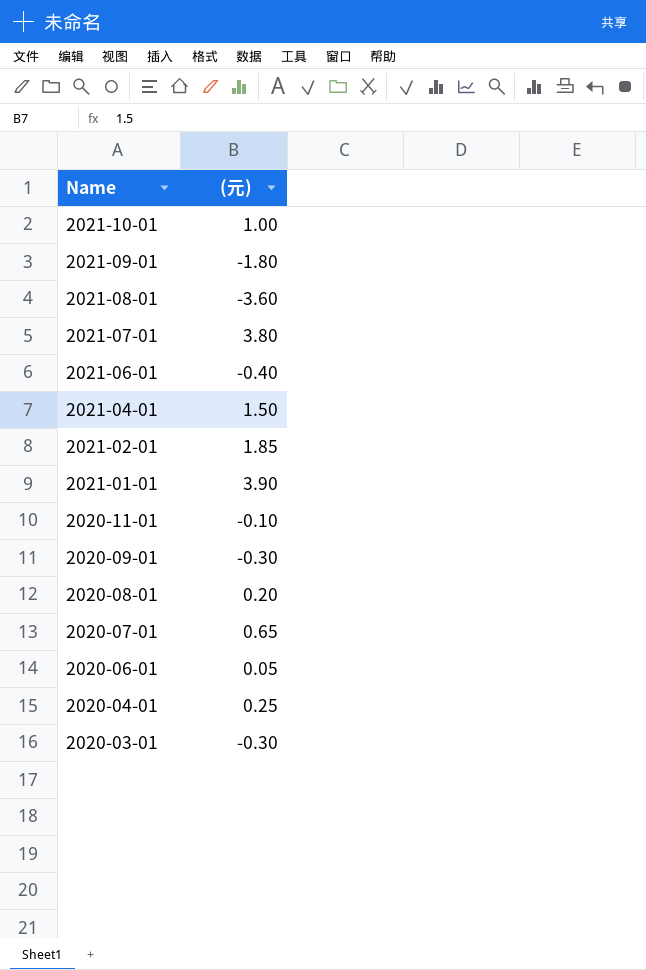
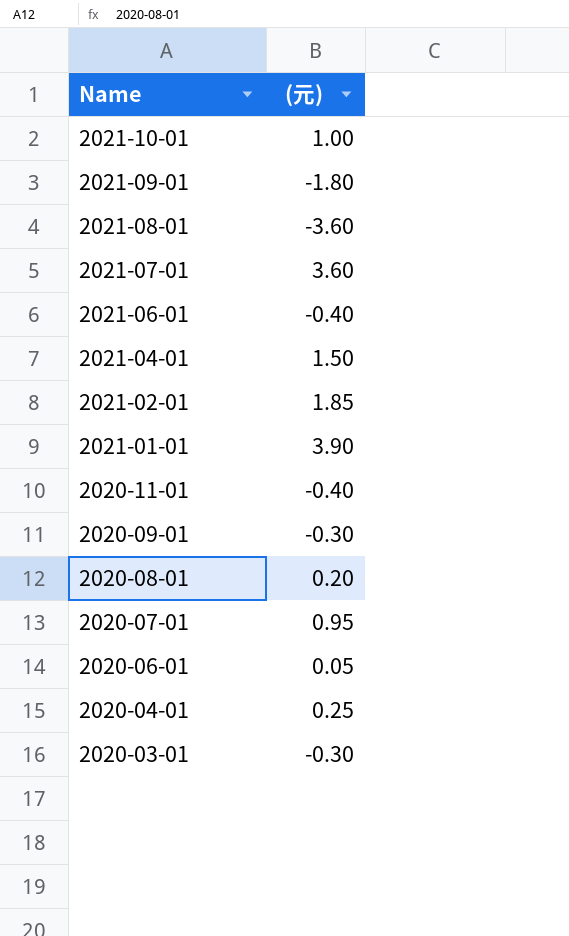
2021-07-01 | (元): 3.80 -> 3.60
2020-11-01 | (元): -0.10 -> -0.40
2020-07-01 | (元): 0.65 -> 0.95

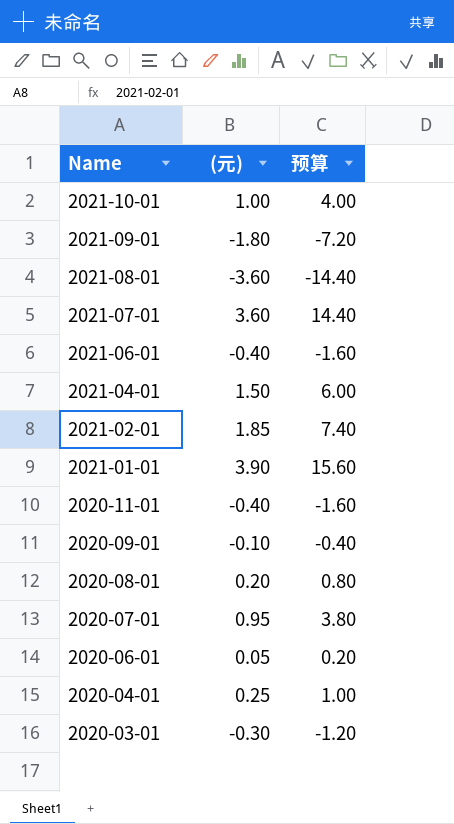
column 预算 | formula: none -> [(元)] * 4
2020-09-01 | (元): -0.30 -> -0.10

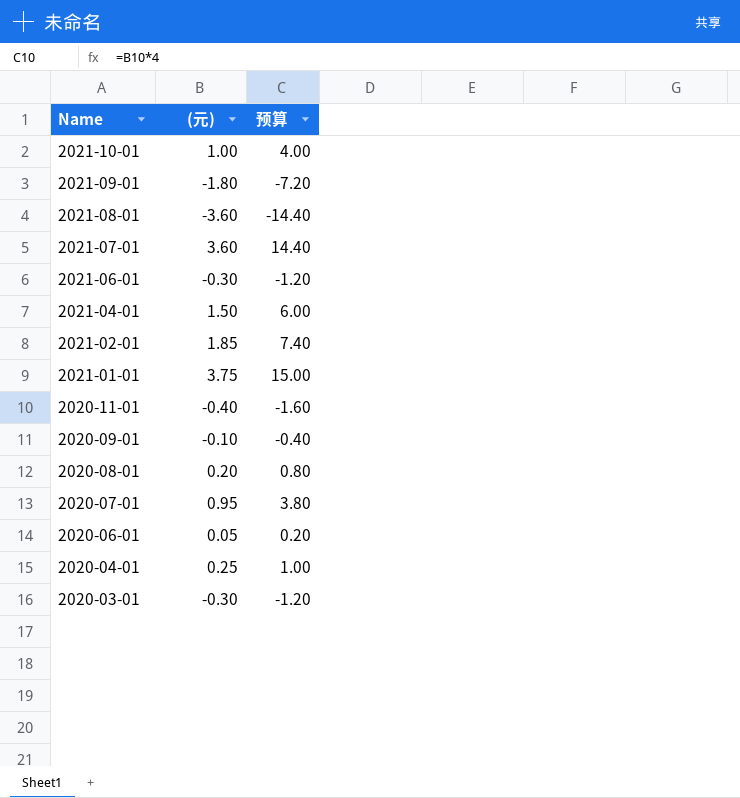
2021-06-01 | (元): -0.40 -> -0.30
2021-06-01 | 预算: -1.60 -> -1.20
2021-01-01 | (元): 3.90 -> 3.75
2021-01-01 | 预算: 15.60 -> 15.00

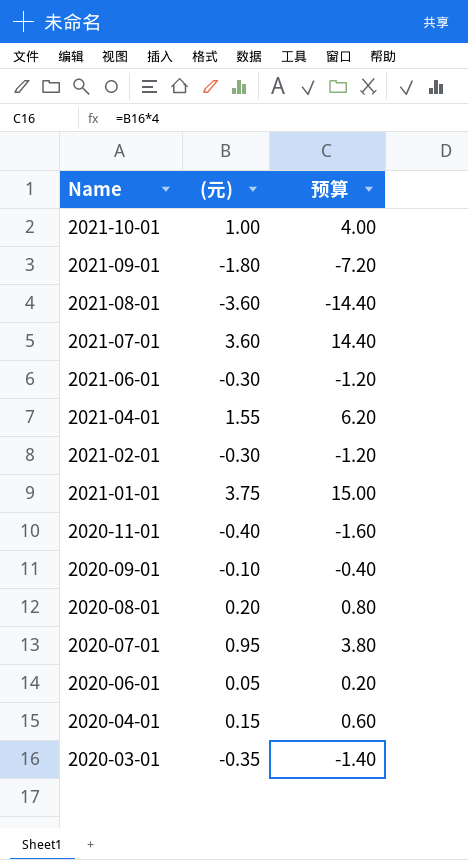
2021-04-01 | (元): 1.50 -> 1.55
2021-04-01 | 预算: 6.00 -> 6.20
2021-02-01 | (元): 1.85 -> -0.30
2021-02-01 | 预算: 7.40 -> -1.20
2020-04-01 | (元): 0.25 -> 0.15
2020-04-01 | 预算: 1.00 -> 0.60
2020-03-01 | (元): -0.30 -> -0.35
2020-03-01 | 预算: -1.20 -> -1.40

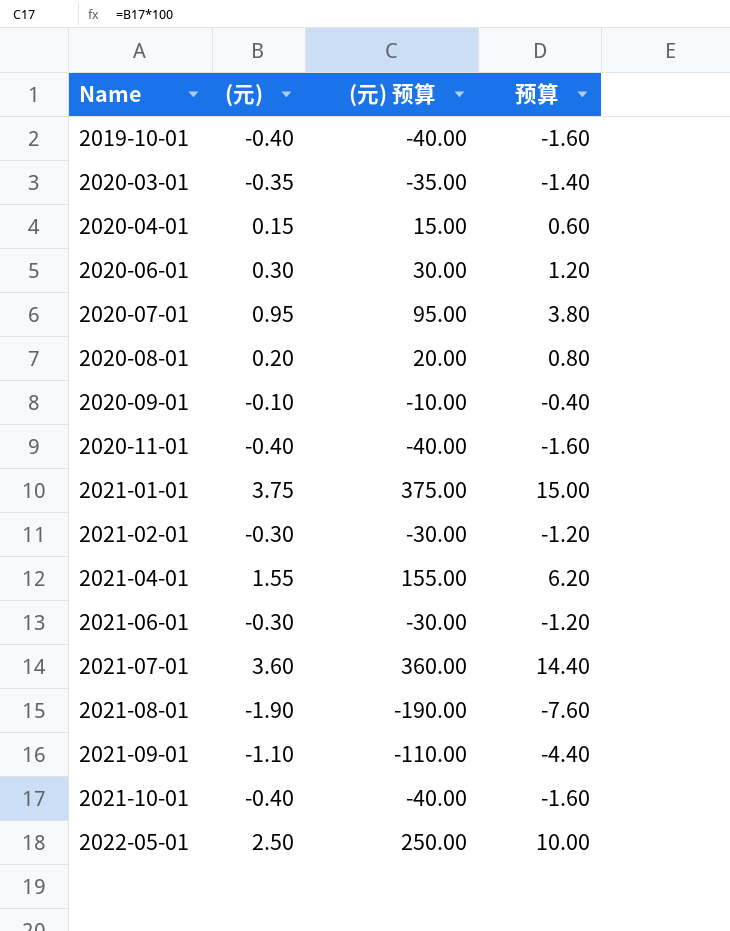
row order: Name descending -> Name ascending
column (元) 预算 | formula: none -> [(元)] * 100
row 2019-10-01: none -> -0.40 | -40.00 | -1.60
2020-06-01 | (元): 0.05 -> 0.30
2020-06-01 | 预算: 0.20 -> 1.20
2021-08-01 | (元): -3.60 -> -1.90
2021-08-01 | 预算: -14.40 -> -7.60
2021-09-01 | (元): -1.80 -> -1.10
2021-09-01 | 预算: -7.20 -> -4.40
2021-10-01 | (元): 1.00 -> -0.40
2021-10-01 | 预算: 4.00 -> -1.60
row 2022-05-01: none -> 2.50 | 250.00 | 10.00

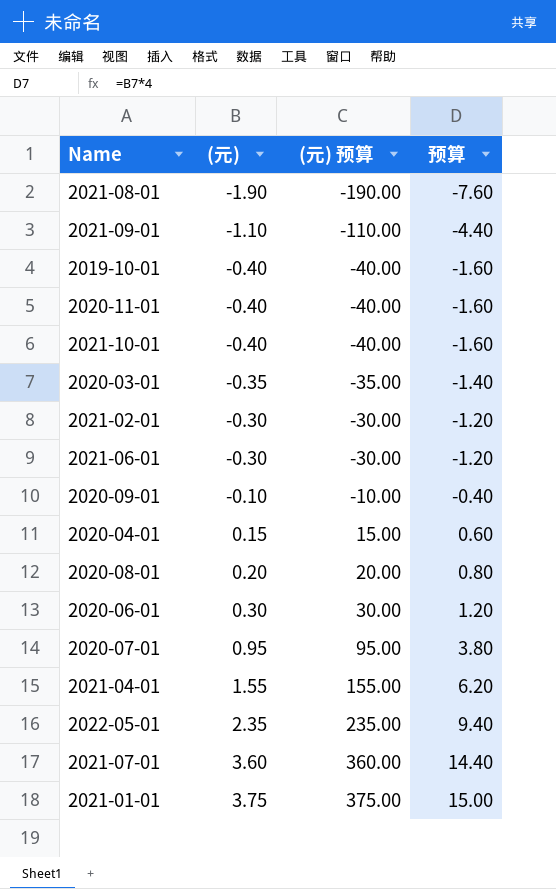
row order: Name ascending -> (元) ascending
2022-05-01 | (元): 2.50 -> 2.35
2022-05-01 | (元) 预算: 250.00 -> 235.00
2022-05-01 | 预算: 10.00 -> 9.40

